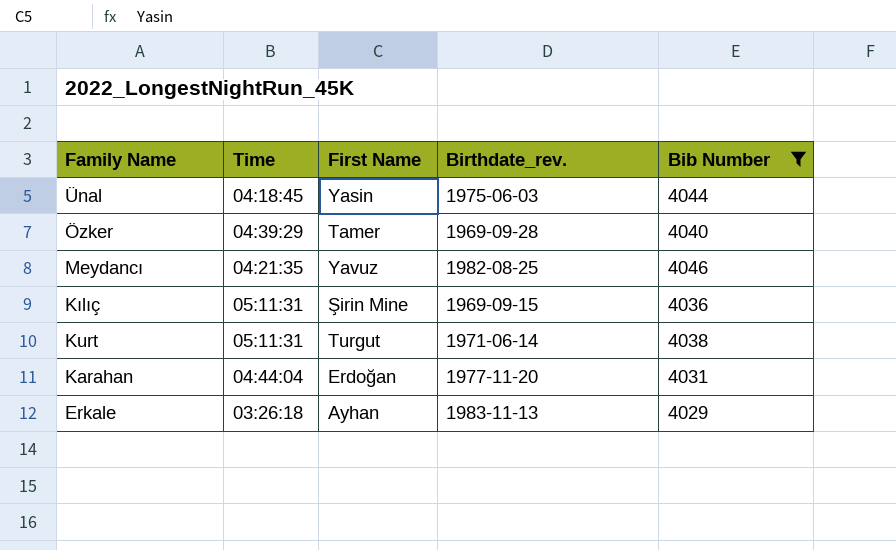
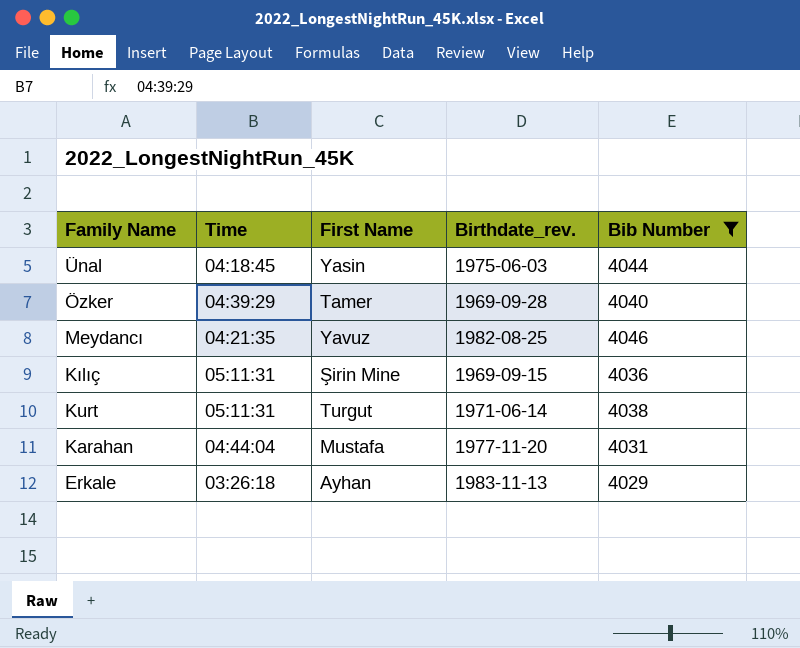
Karahan | First Name: Erdoğan -> Mustafa

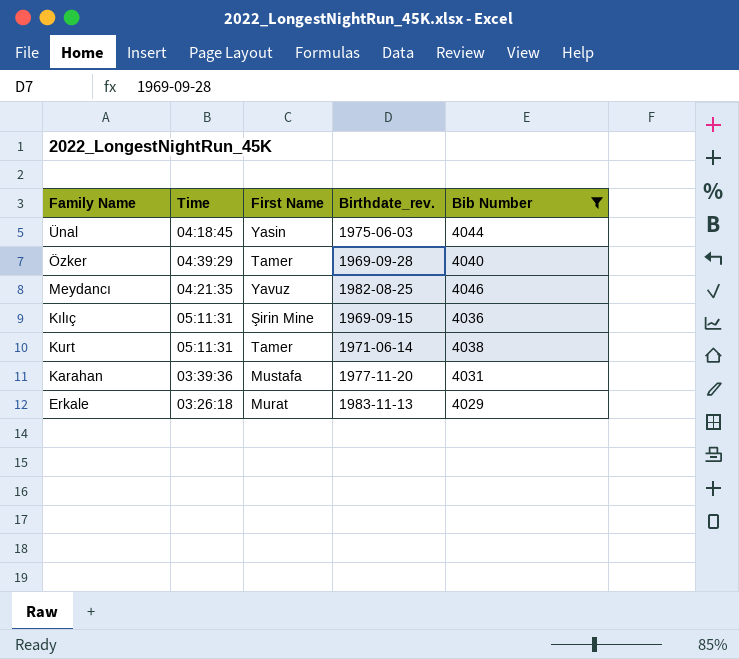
Kurt | First Name: Turgut -> Tamer
Karahan | Time: 04:44:04 -> 03:39:36
Erkale | First Name: Ayhan -> Murat

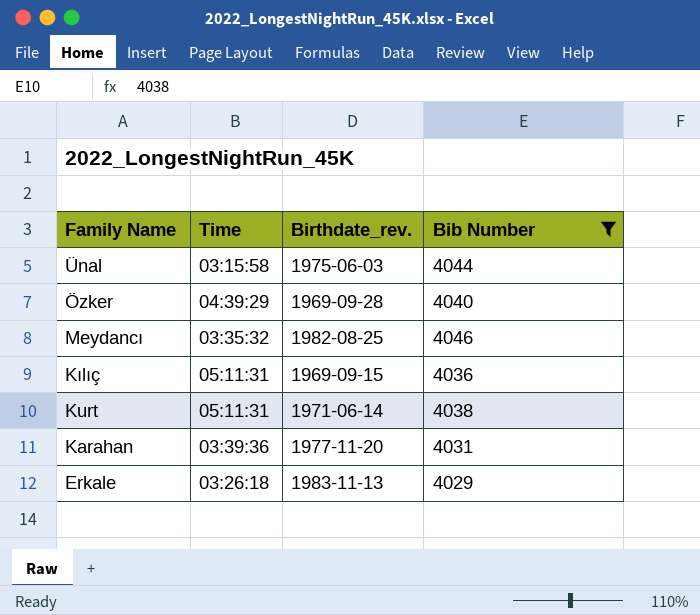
column First Name | position: 3 -> none
Ünal | Time: 04:18:45 -> 03:15:58
Meydancı | Time: 04:21:35 -> 03:35:32

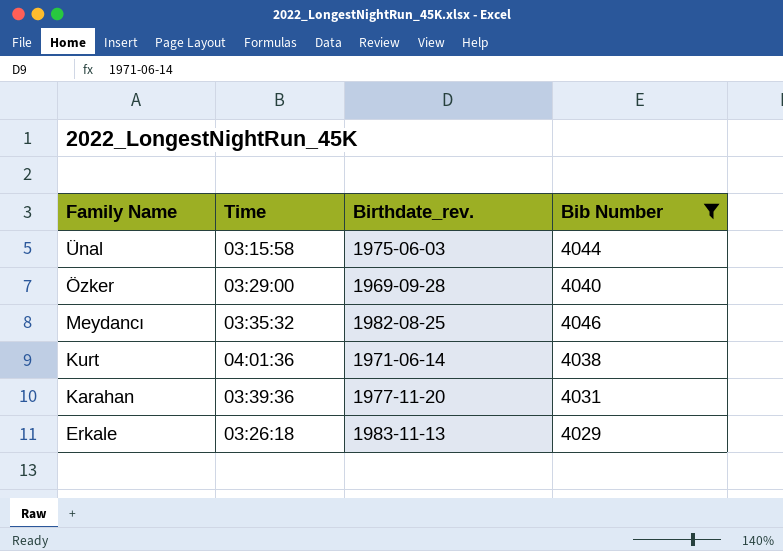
row Kılıç: 05:11:31 | 1969-09-15 | 4036 -> none
Özker | Time: 04:39:29 -> 03:29:00
Kurt | Time: 05:11:31 -> 04:01:36

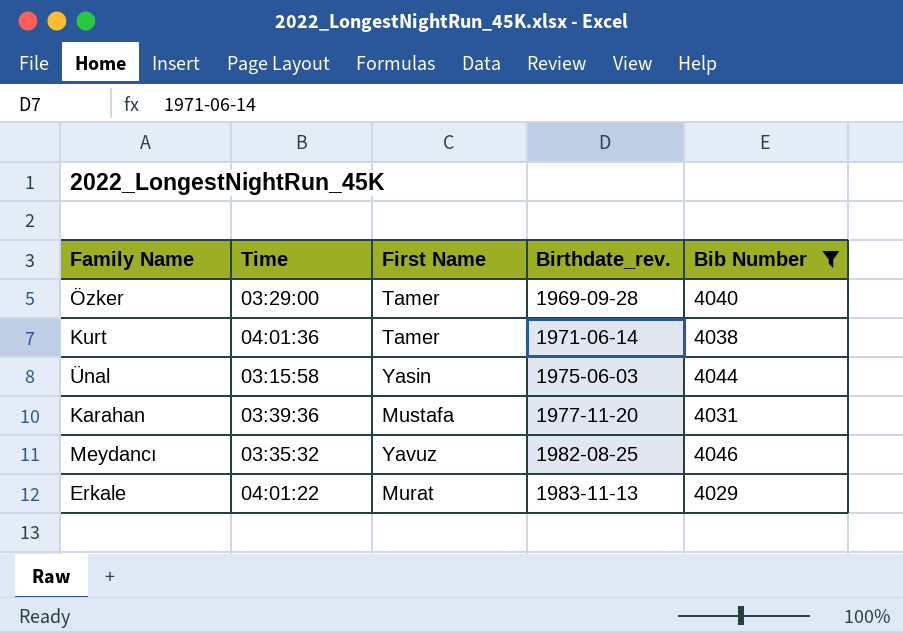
row order: Family Name descending -> Birthdate_rev. ascending
column First Name | position: none -> 3
Erkale | Time: 03:26:18 -> 04:01:22

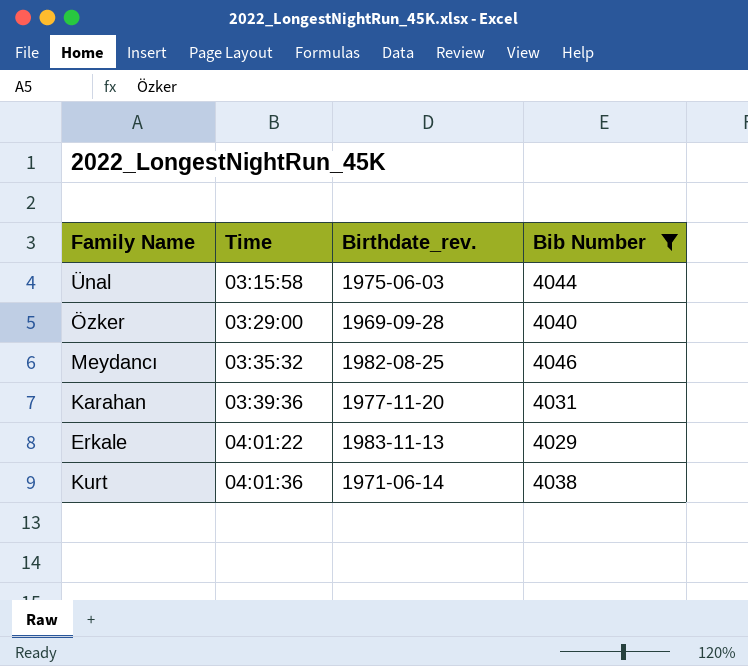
row order: Birthdate_rev. ascending -> Time ascending
column First Name | position: 3 -> none

